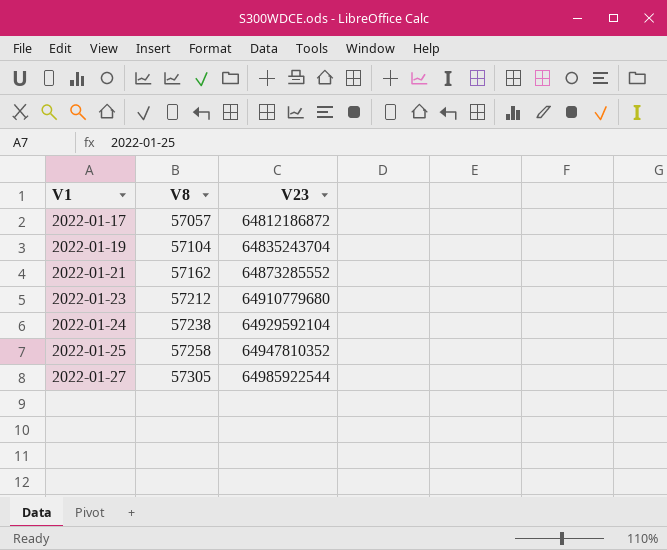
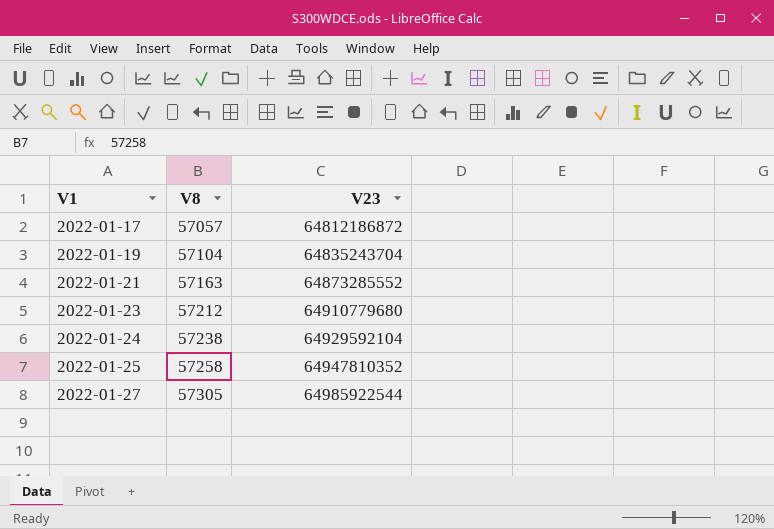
2022-01-21 | V8: 57162 -> 57163

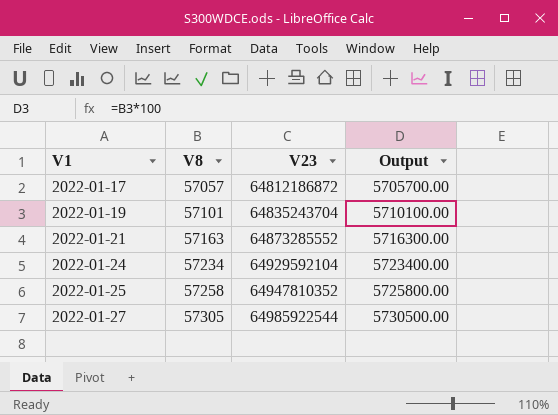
column Output | formula: none -> [V8] * 100
row 2022-01-23: 57212 | 64910779680 -> none
2022-01-19 | V8: 57104 -> 57101
2022-01-24 | V8: 57238 -> 57234

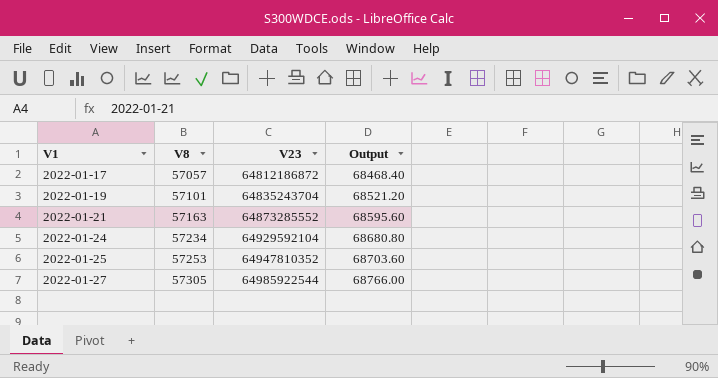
column Output | formula: [V8] * 100 -> [V8] * 1.2
2022-01-25 | V8: 57258 -> 57253

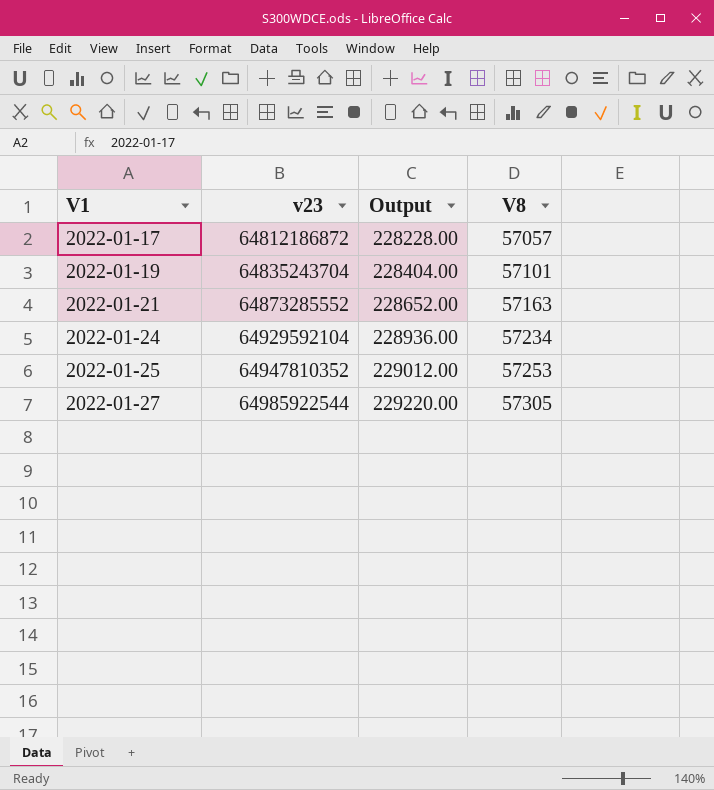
column name: V23 -> v23
column Output | formula: [V8] * 1.2 -> [V8] * 4
column V8 | position: 2 -> 4

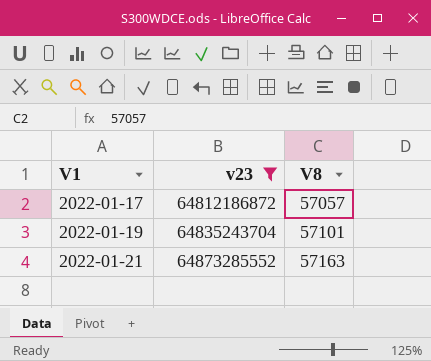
filter: none -> v23 <= 64873285552
column Output | formula: [V8] * 4 -> none

